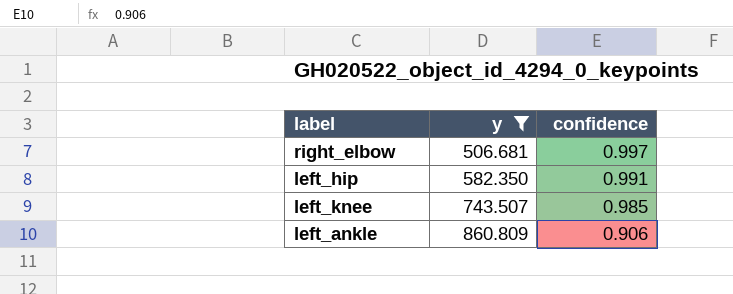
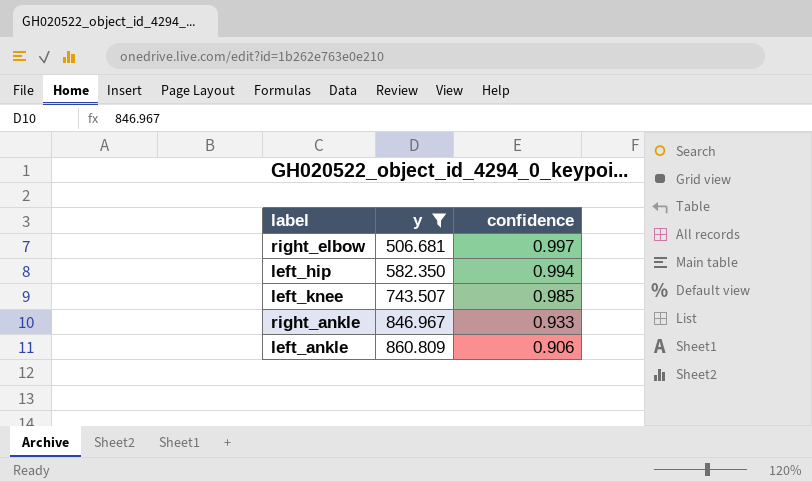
left_hip | confidence: 0.991 -> 0.994
row right_ankle: none -> 846.967 | 0.933

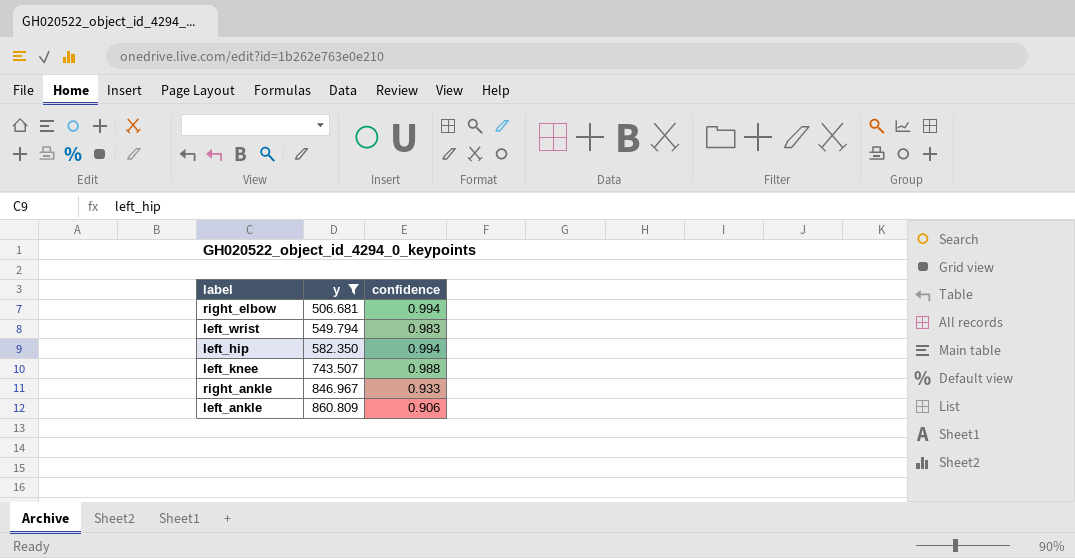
right_elbow | confidence: 0.997 -> 0.994
row left_wrist: none -> 549.794 | 0.983
left_knee | confidence: 0.985 -> 0.988

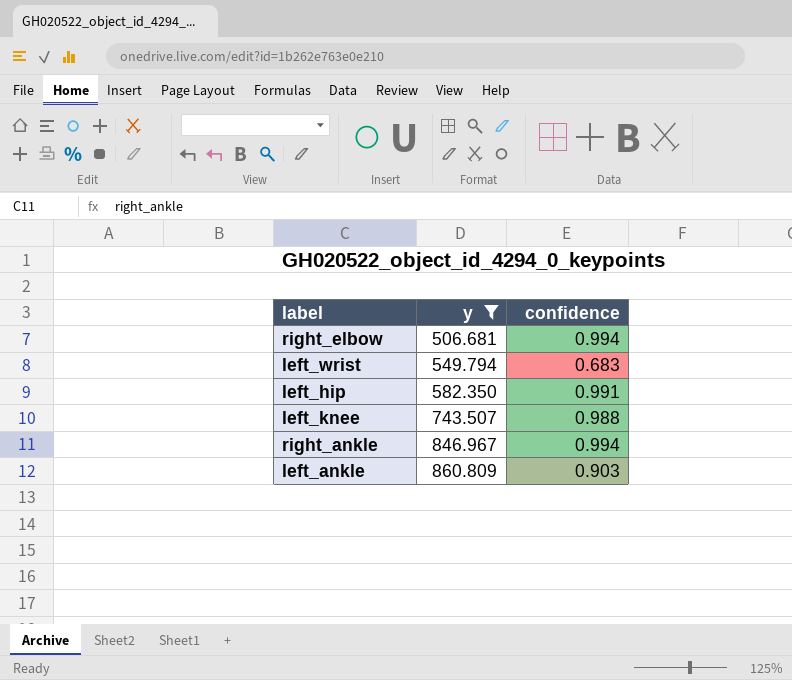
left_wrist | confidence: 0.983 -> 0.683
left_hip | confidence: 0.994 -> 0.991
right_ankle | confidence: 0.933 -> 0.994
left_ankle | confidence: 0.906 -> 0.903

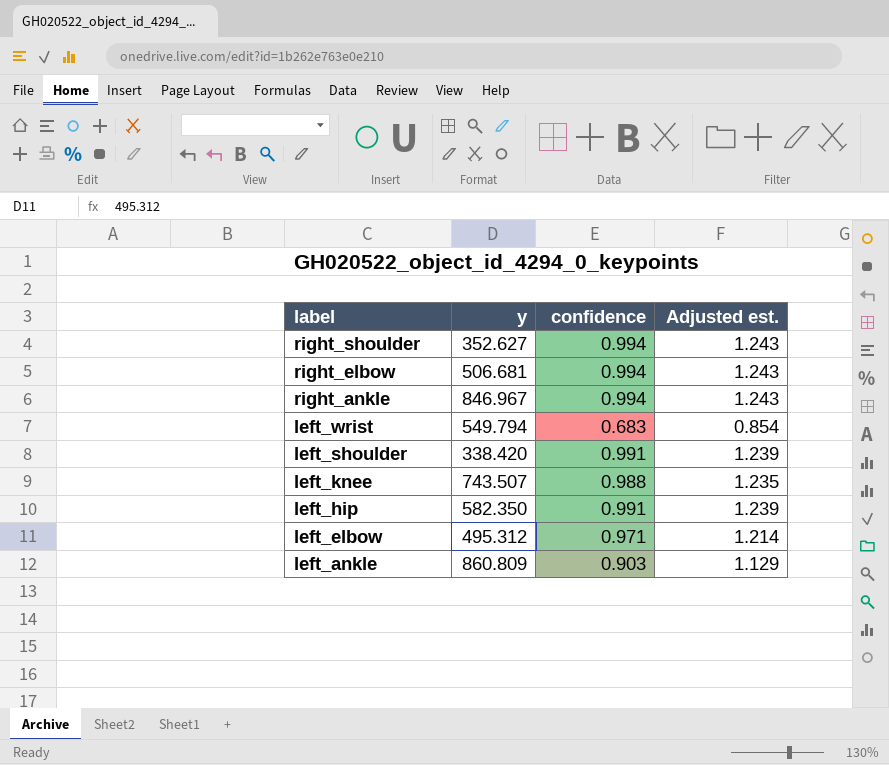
filter: y >= 506.681 -> none
row order: y ascending -> label descending
column Adjusted est. | formula: none -> [confidence] * 1.25

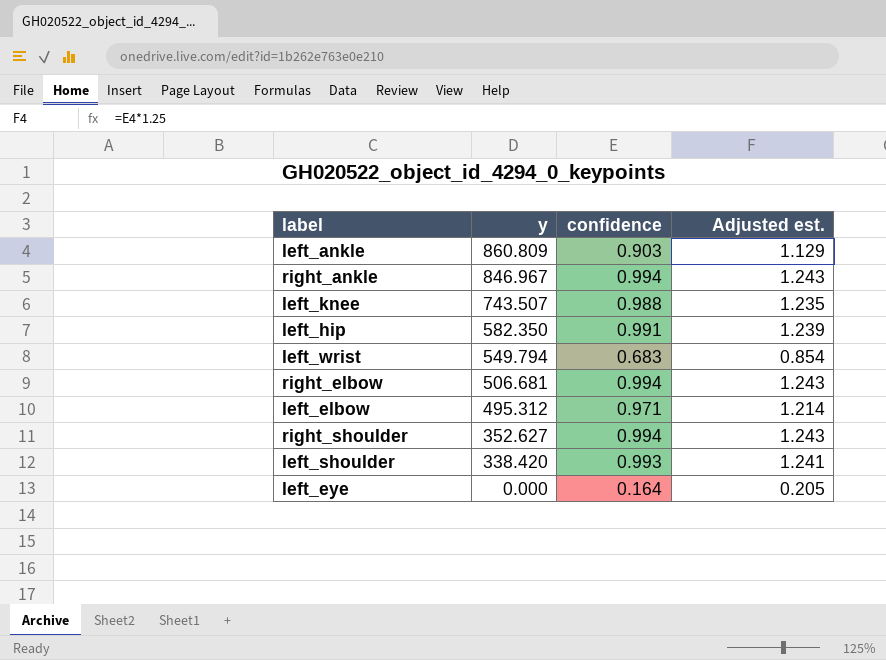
row order: label descending -> y descending
left_shoulder | confidence: 0.991 -> 0.993
left_shoulder | Adjusted est.: 1.239 -> 1.241
row left_eye: none -> 0.000 | 0.164 | 0.205

